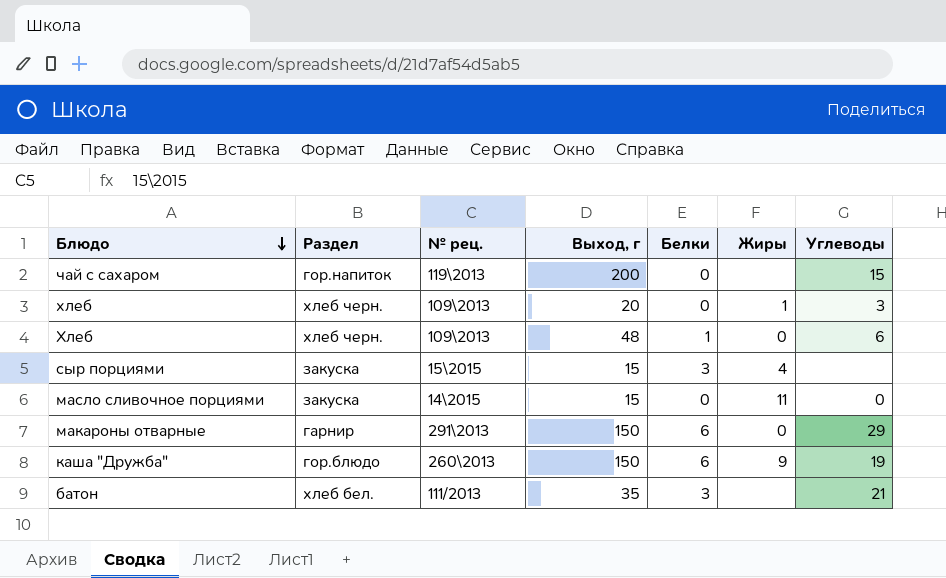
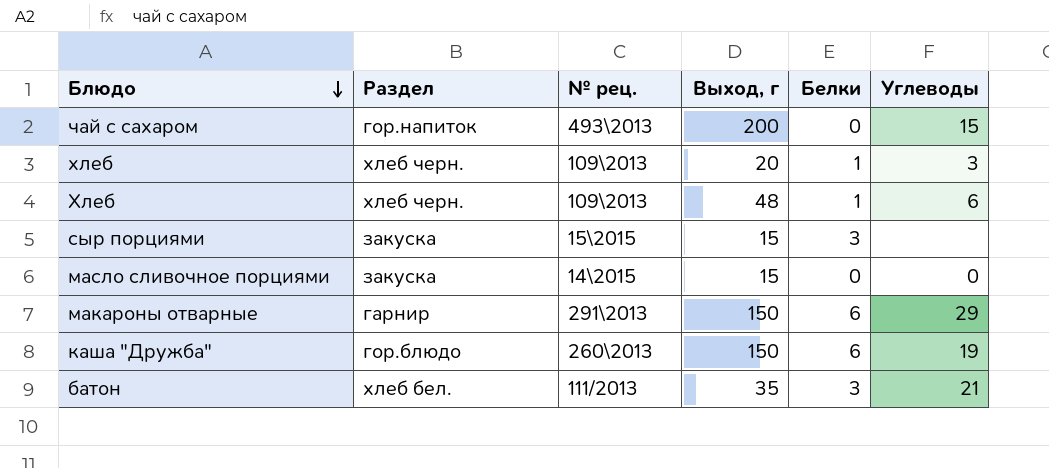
column Жиры | position: 6 -> none
чай с сахаром | № рец.: 119\2013 -> 493\2013
хлеб | Белки: 0 -> 1

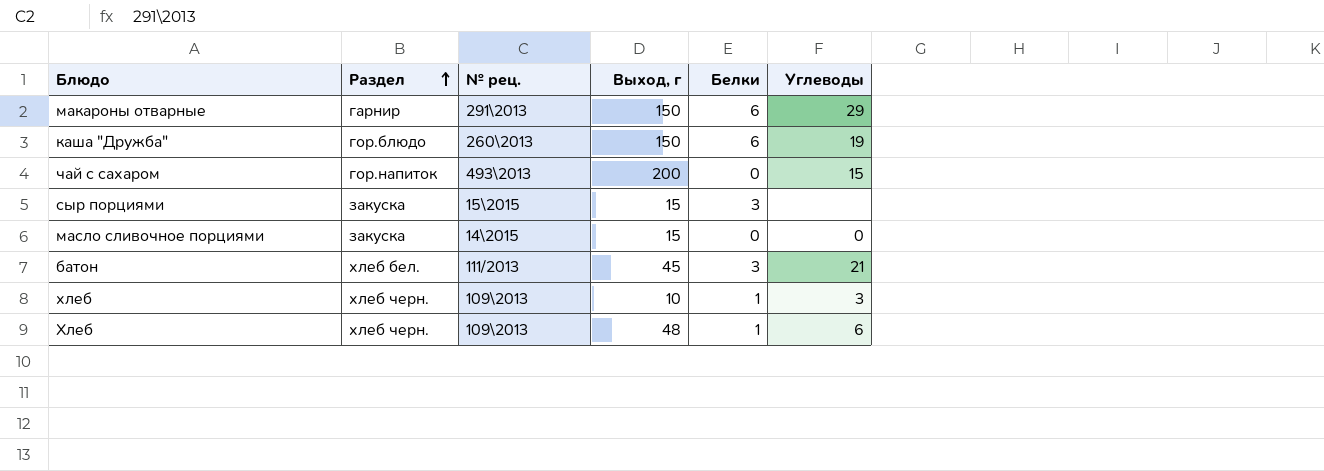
row order: Блюдо descending -> Раздел ascending
батон | Выход, г: 35 -> 45
хлеб | Выход, г: 20 -> 10

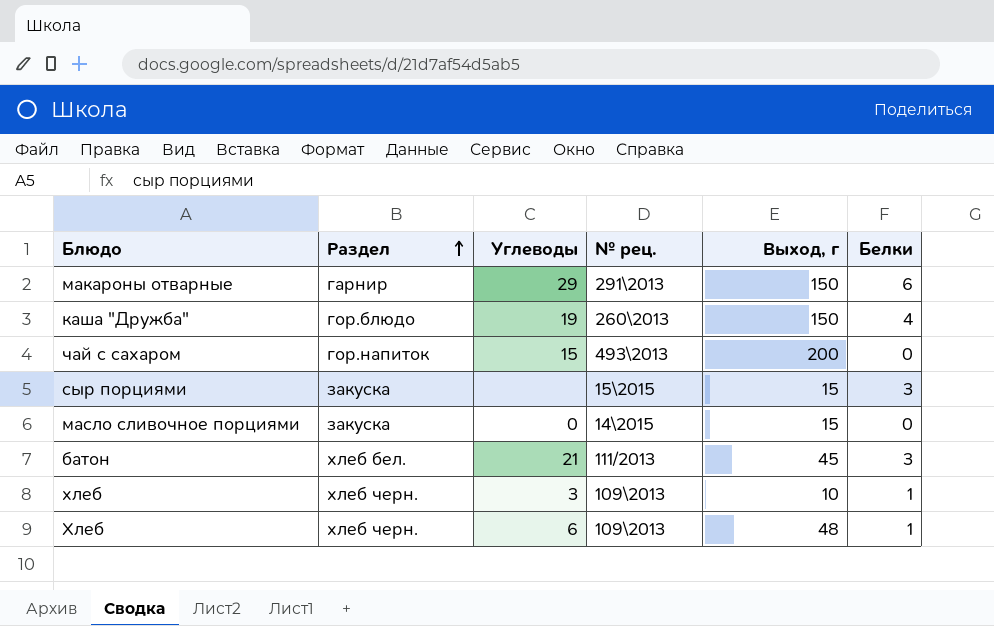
column Углеводы | position: 6 -> 3
каша "Дружба" | Белки: 6 -> 4

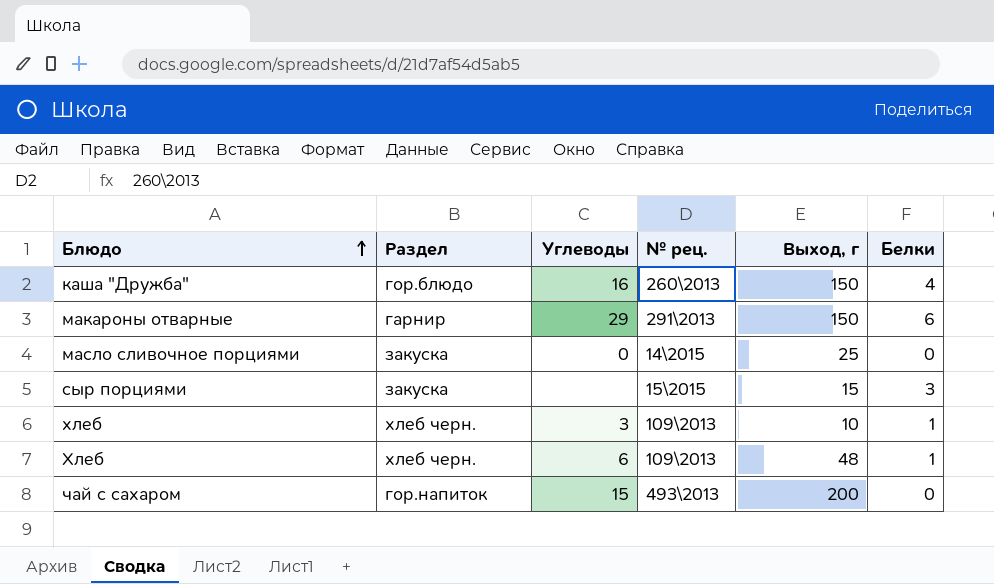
row order: Раздел ascending -> Блюдо ascending
row батон: хлеб бел. | 21 | 111/2013 | 45 | 3 -> none
каша "Дружба" | Углеводы: 19 -> 16
масло сливочное порциями | Выход, г: 15 -> 25

